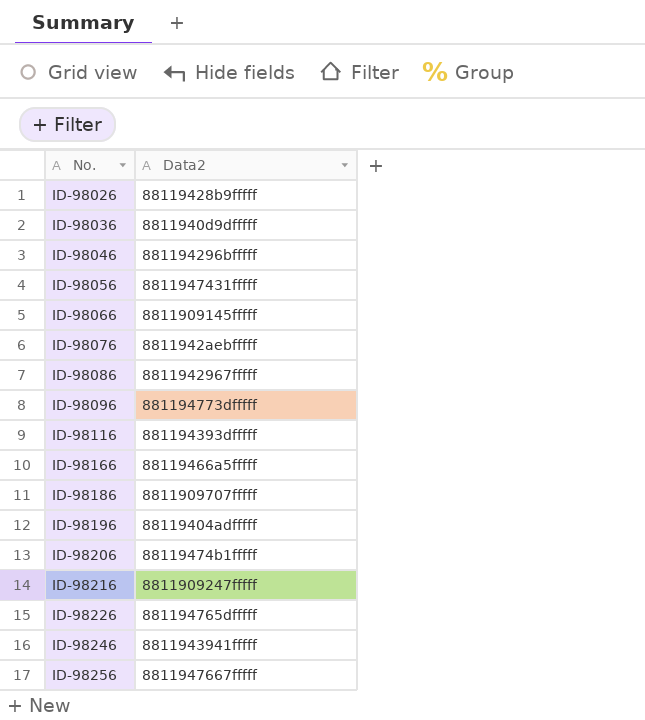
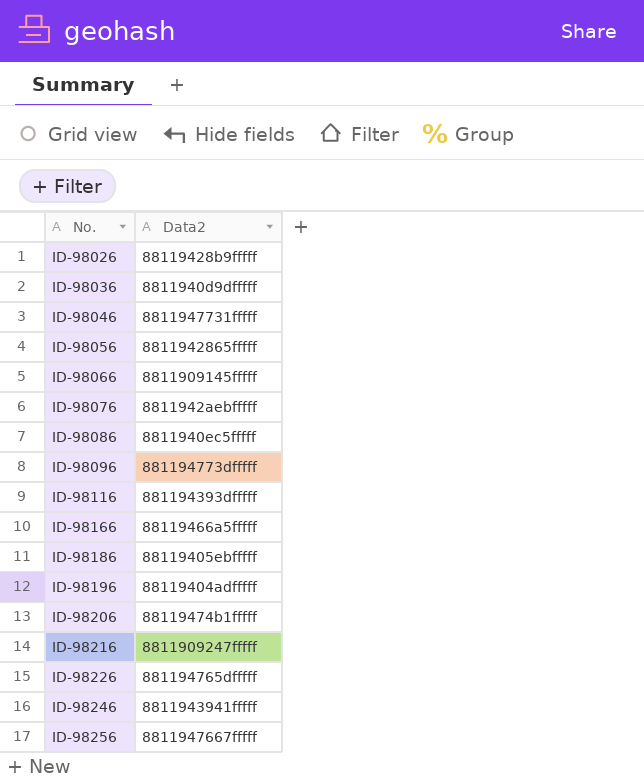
ID-98046 | Data2: 881194296bfffff -> 8811947731fffff
ID-98056 | Data2: 8811947431fffff -> 8811942865fffff
ID-98086 | Data2: 8811942967fffff -> 8811940ec5fffff
ID-98186 | Data2: 8811909707fffff -> 88119405ebfffff

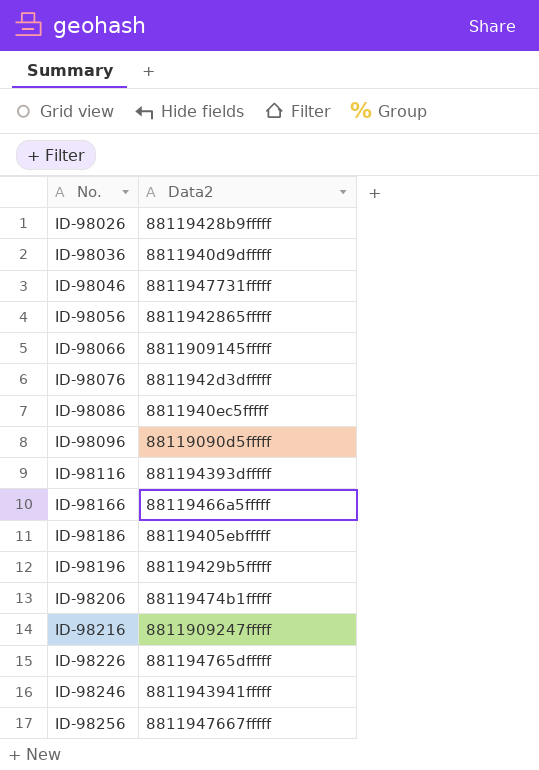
ID-98076 | Data2: 8811942aebfffff -> 8811942d3dfffff
ID-98096 | Data2: 881194773dfffff -> 88119090d5fffff
ID-98196 | Data2: 88119404adfffff -> 88119429b5fffff

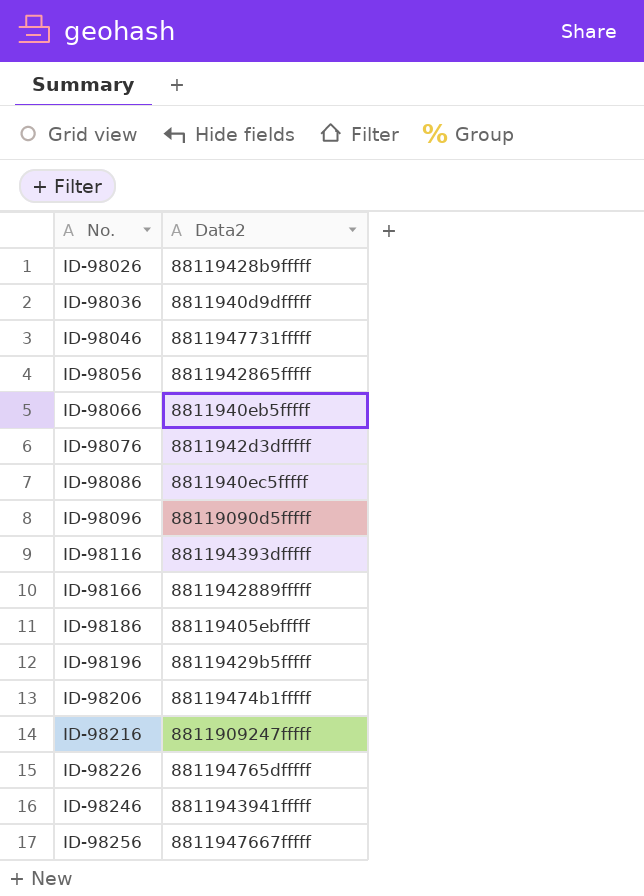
ID-98066 | Data2: 8811909145fffff -> 8811940eb5fffff
ID-98166 | Data2: 88119466a5fffff -> 8811942889fffff

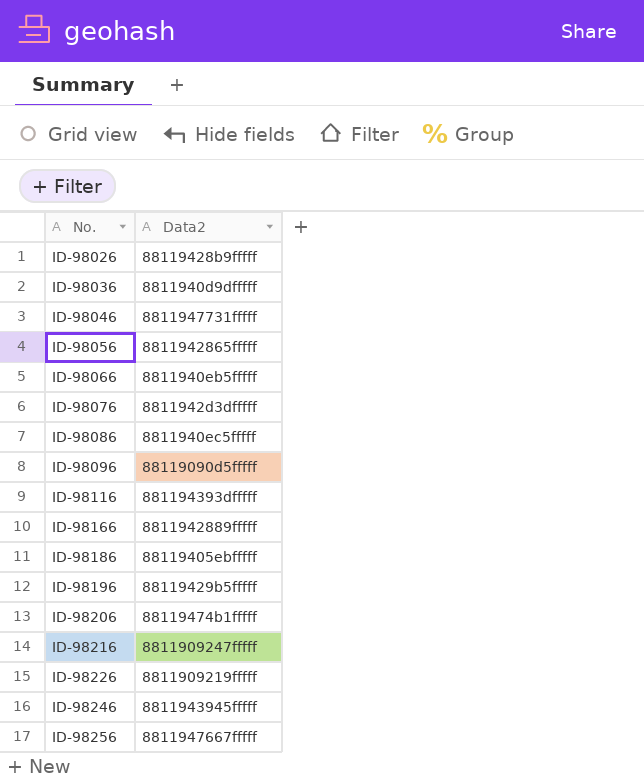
ID-98226 | Data2: 881194765dfffff -> 8811909219fffff
ID-98246 | Data2: 8811943941fffff -> 8811943945fffff

